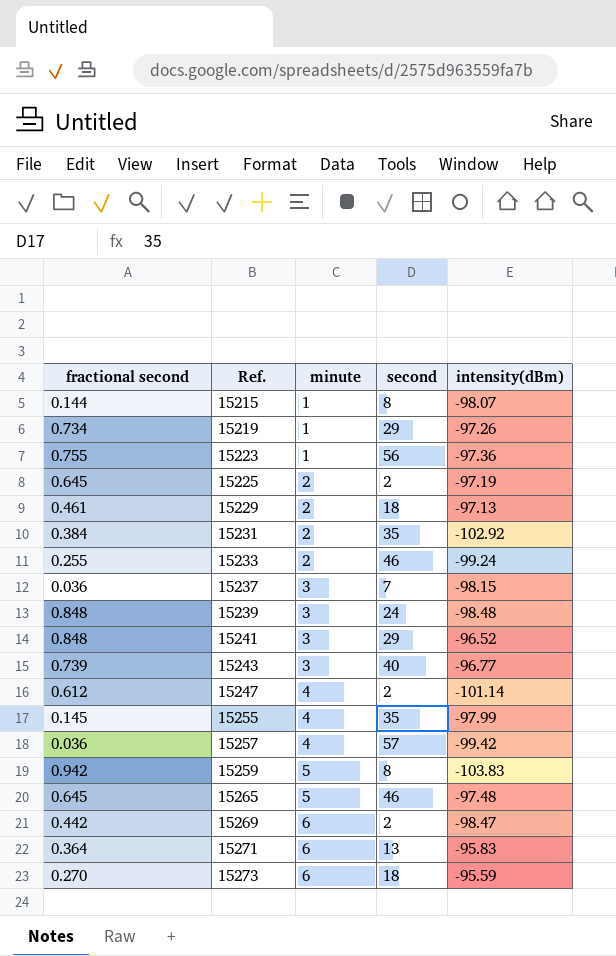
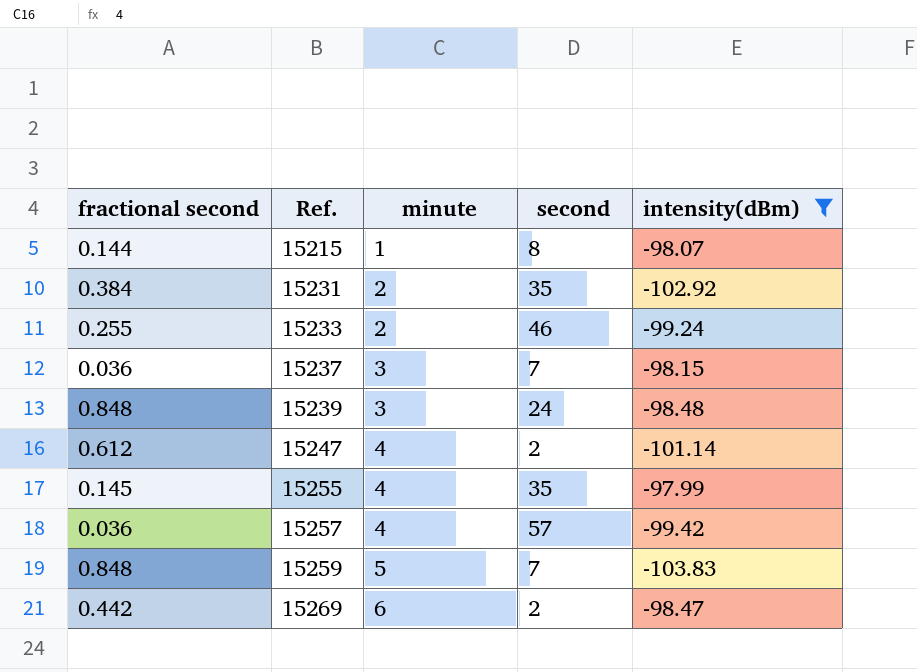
filter: none -> intensity(dBm) <= -97.99
15259 | fractional second: 0.942 -> 0.848
15259 | second: 8 -> 7

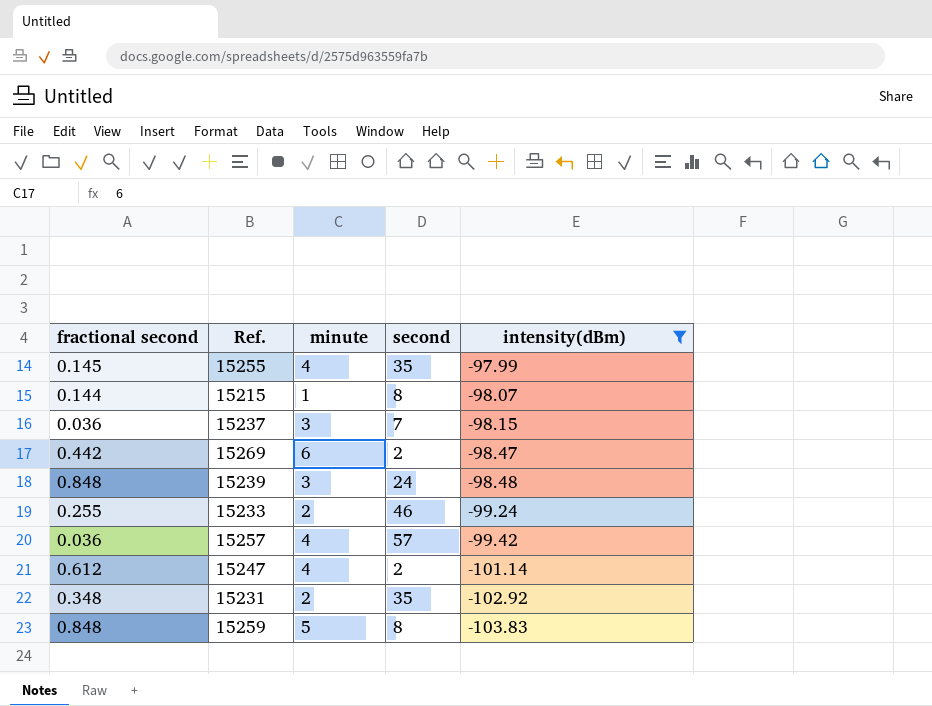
row order: Ref. ascending -> intensity(dBm) descending
15231 | fractional second: 0.384 -> 0.348
15259 | second: 7 -> 8

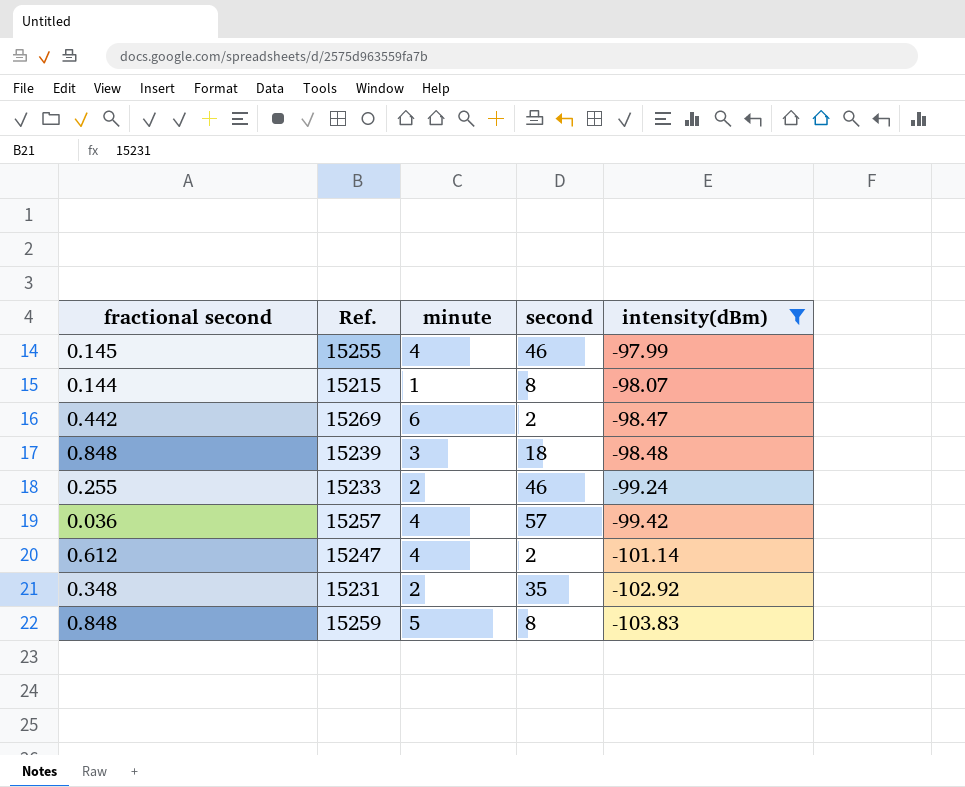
row 15237: 0.036 | 3 | 7 | -98.15 -> none
15255 | second: 35 -> 46
15239 | second: 24 -> 18

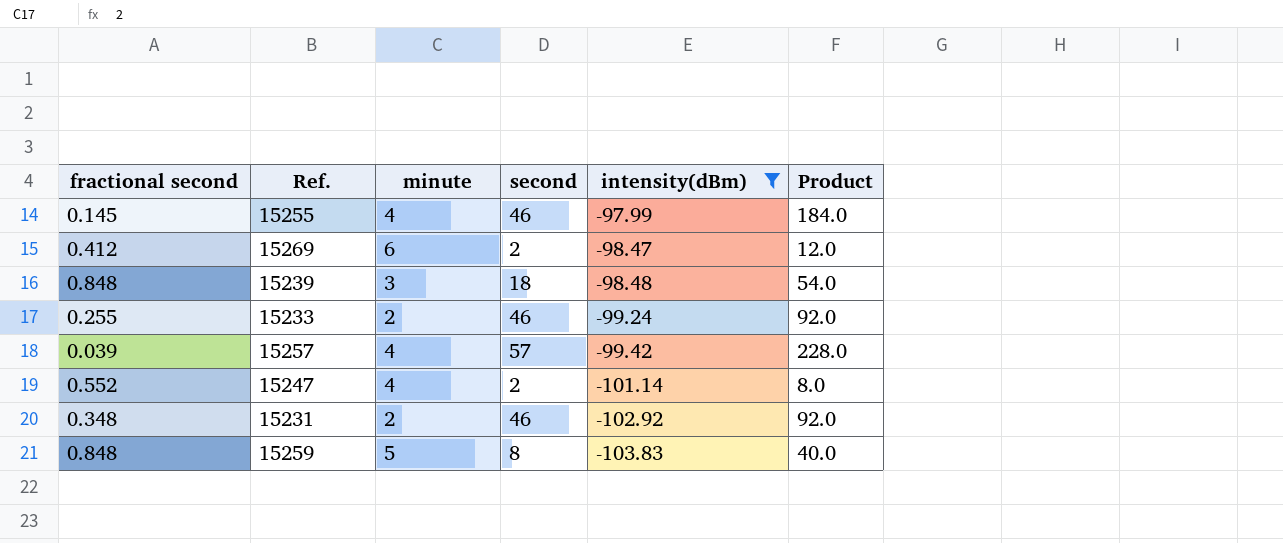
column Product | formula: none -> [minute] * [second]
row 15215: 0.144 | 1 | 8 | -98.07 -> none
15269 | fractional second: 0.442 -> 0.412
15257 | fractional second: 0.036 -> 0.039
15247 | fractional second: 0.612 -> 0.552
15231 | second: 35 -> 46

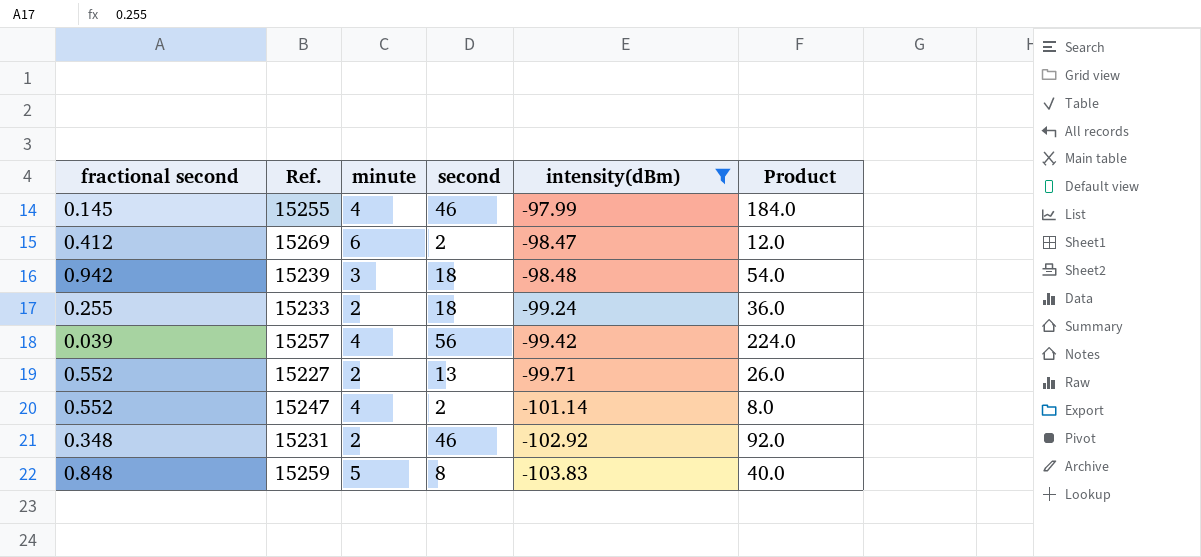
15239 | fractional second: 0.848 -> 0.942
15233 | second: 46 -> 18
15233 | Product: 92.0 -> 36.0
15257 | second: 57 -> 56
15257 | Product: 228.0 -> 224.0
row 15227: none -> 0.552 | 2 | 13 | -99.71 | 26.0

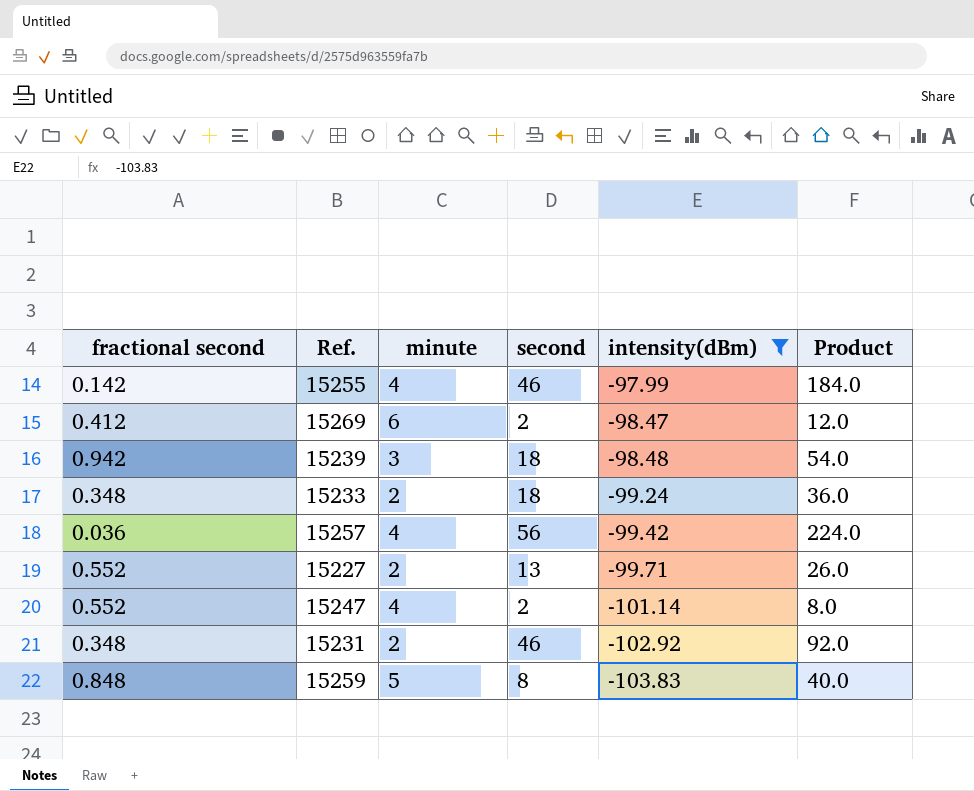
15255 | fractional second: 0.145 -> 0.142
15233 | fractional second: 0.255 -> 0.348
15257 | fractional second: 0.039 -> 0.036

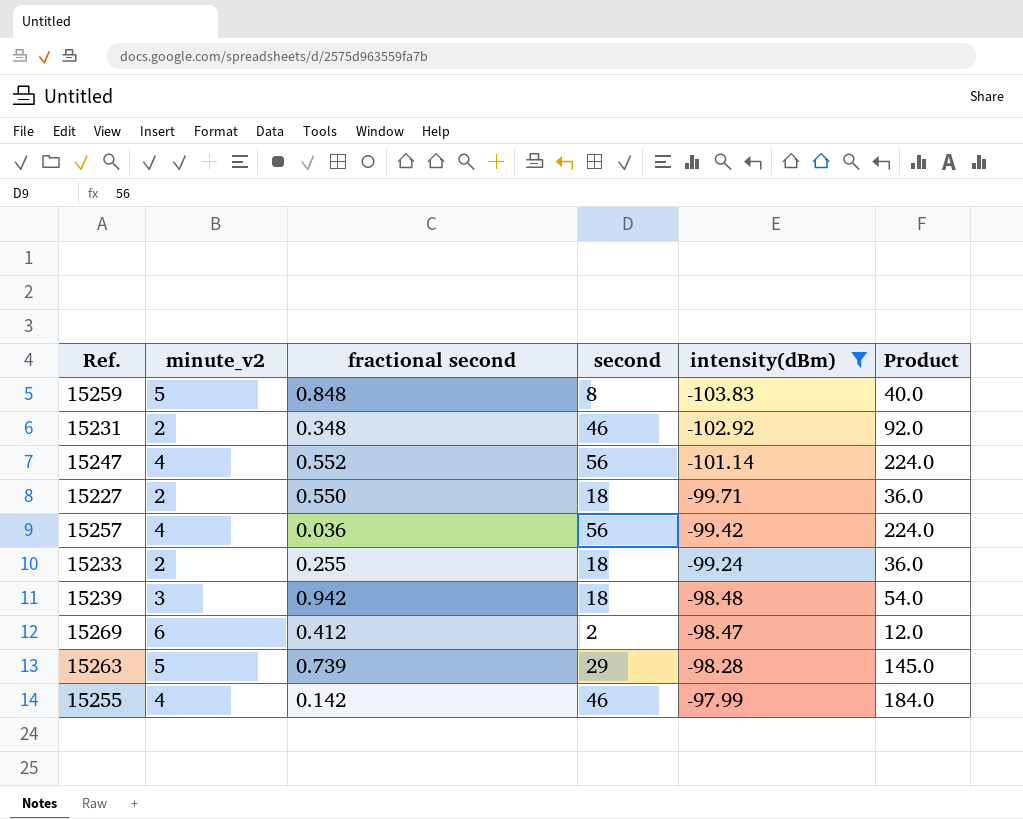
row order: intensity(dBm) descending -> intensity(dBm) ascending
column name: minute -> minute_v2
column fractional second | position: 1 -> 3
15247 | second: 2 -> 56
15247 | Product: 8.0 -> 224.0
15227 | fractional second: 0.552 -> 0.550
15227 | second: 13 -> 18
15227 | Product: 26.0 -> 36.0
15233 | fractional second: 0.348 -> 0.255
row 15263: none -> 5 | 0.739 | 29 | -98.28 | 145.0

